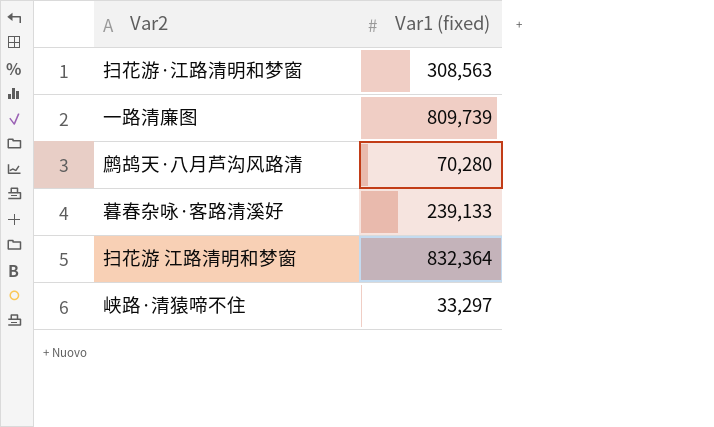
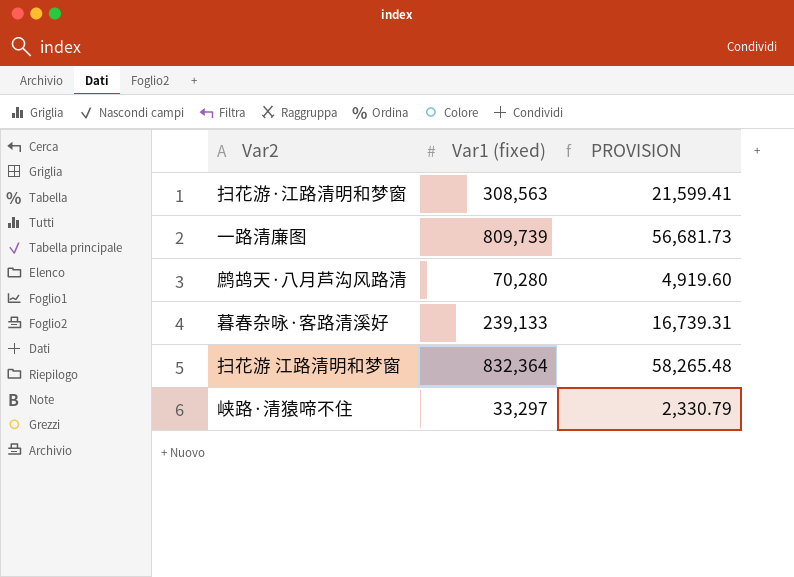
column PROVISION | formula: none -> [Var1 (fixed)] * 0.07

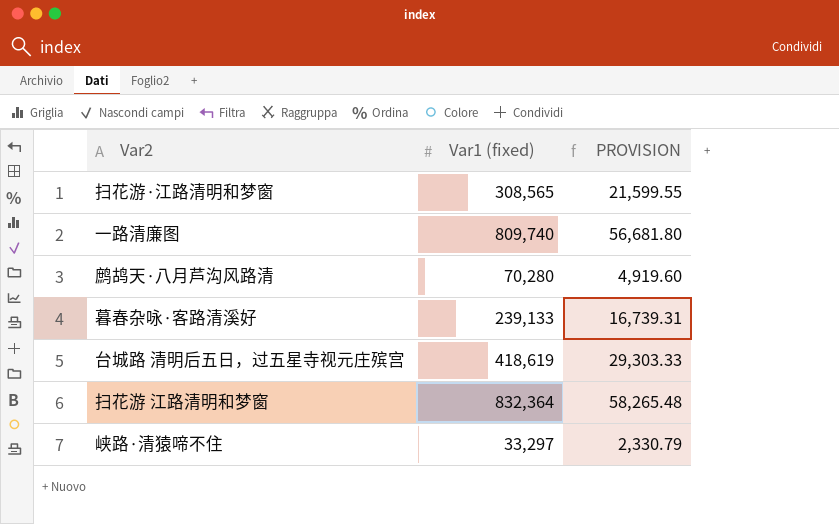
扫花游·江路清明和梦窗 | Var1 (fixed): 308,563 -> 308,565
扫花游·江路清明和梦窗 | PROVISION: 21,599.41 -> 21,599.55
一路清廉图 | Var1 (fixed): 809,739 -> 809,740
一路清廉图 | PROVISION: 56,681.73 -> 56,681.80
row 台城路 清明后五日，过五星寺视元庄殡宫: none -> 418,619 | 29,303.33

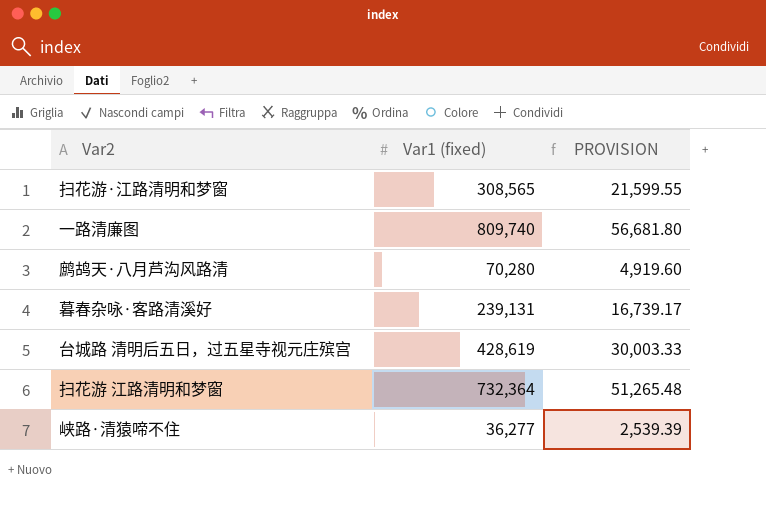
暮春杂咏·客路清溪好 | Var1 (fixed): 239,133 -> 239,131
暮春杂咏·客路清溪好 | PROVISION: 16,739.31 -> 16,739.17
台城路 清明后五日，过五星寺视元庄殡宫 | Var1 (fixed): 418,619 -> 428,619
台城路 清明后五日，过五星寺视元庄殡宫 | PROVISION: 29,303.33 -> 30,003.33
扫花游 江路清明和梦窗 | Var1 (fixed): 832,364 -> 732,364
扫花游 江路清明和梦窗 | PROVISION: 58,265.48 -> 51,265.48
峡路·清猿啼不住 | Var1 (fixed): 33,297 -> 36,277
峡路·清猿啼不住 | PROVISION: 2,330.79 -> 2,539.39

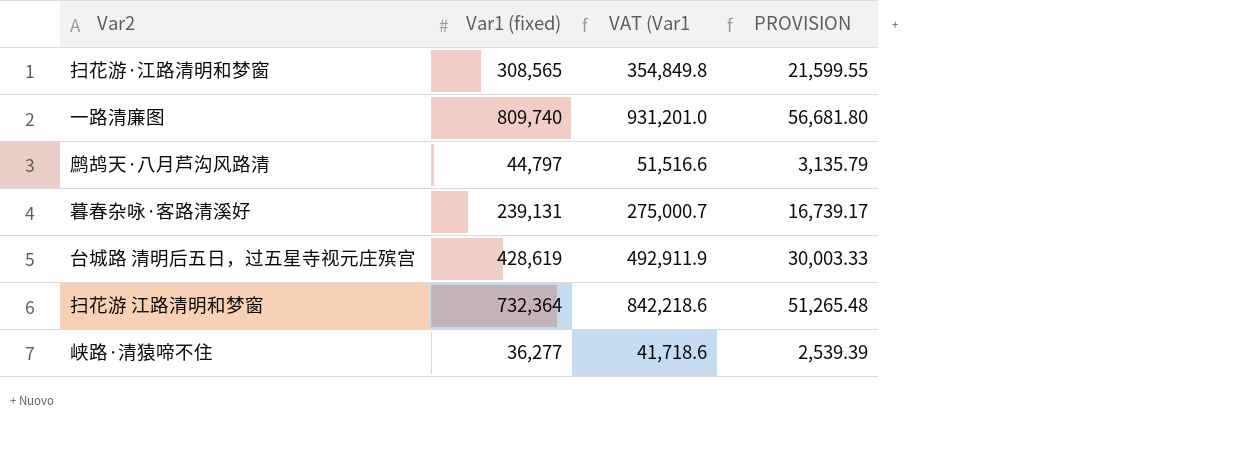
column VAT (Var1 | formula: none -> [Var1 (fixed)] * 1.15
鹧鸪天·八月芦沟风路清 | Var1 (fixed): 70,280 -> 44,797
鹧鸪天·八月芦沟风路清 | PROVISION: 4,919.60 -> 3,135.79

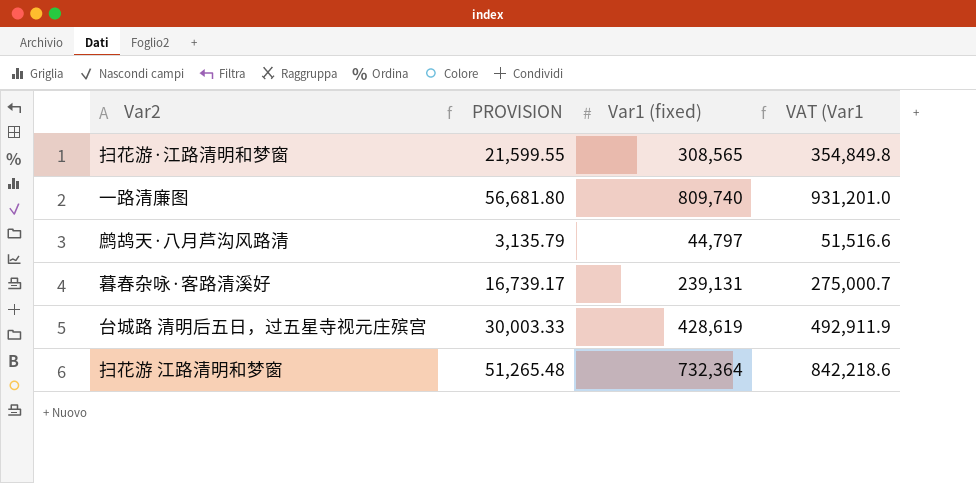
column PROVISION | position: 4 -> 2
row 峡路·清猿啼不住: 36,277 | 41,718.6 | 2,539.39 -> none

